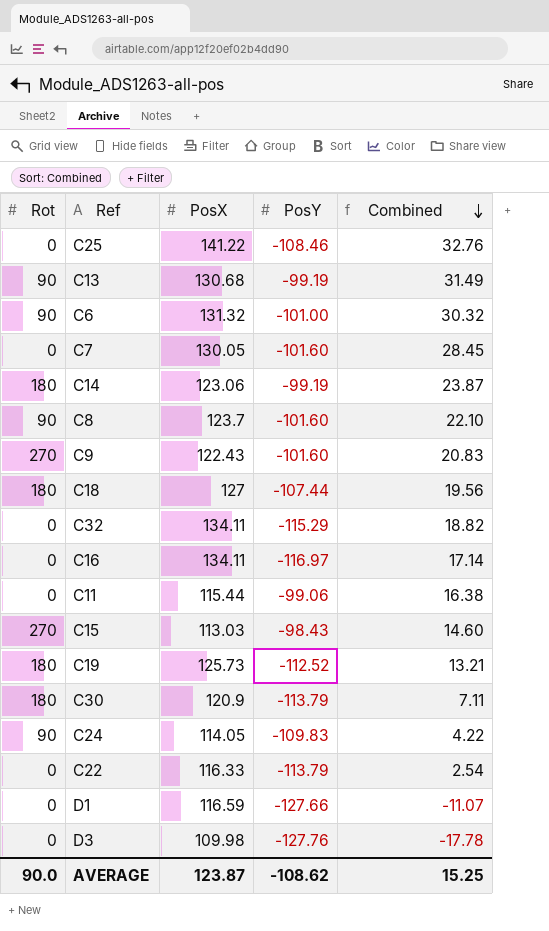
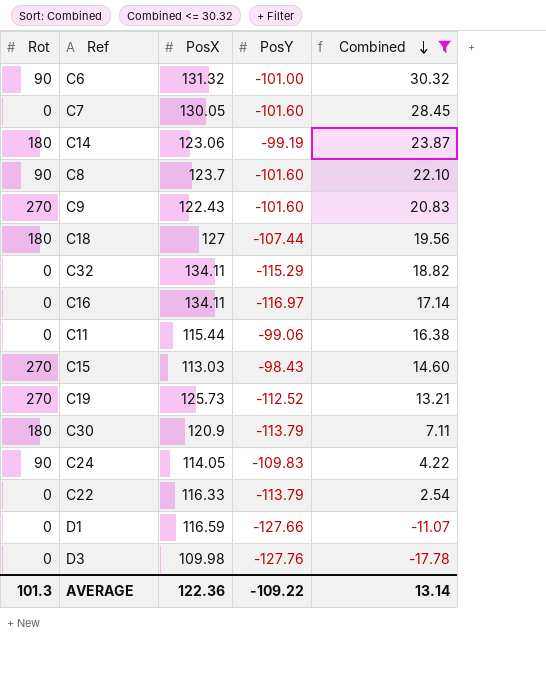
filter: none -> Combined <= 30.32
C19 | Rot: 180 -> 270
AVERAGE | Rot: 90.0 -> 101.3
AVERAGE | PosX: 123.87 -> 122.36
AVERAGE | PosY: -108.62 -> -109.22
AVERAGE | Combined: 15.25 -> 13.14

